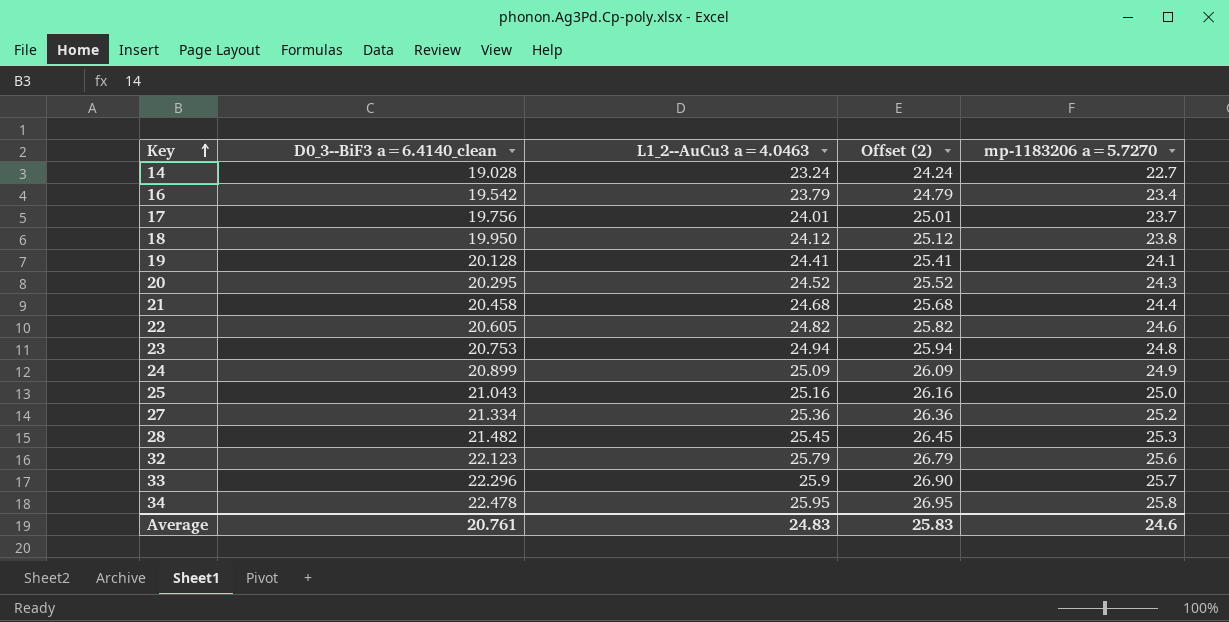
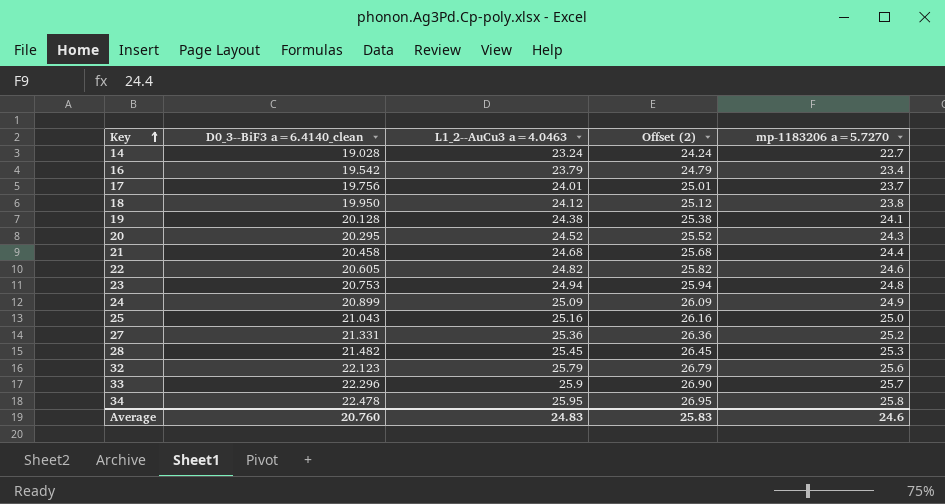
19 | L1_2--AuCu3 a=4.0463: 24.41 -> 24.38
19 | Offset (2): 25.41 -> 25.38
27 | D0_3--BiF3 a=6.4140_clean: 21.334 -> 21.331
Average | D0_3--BiF3 a=6.4140_clean: 20.761 -> 20.760

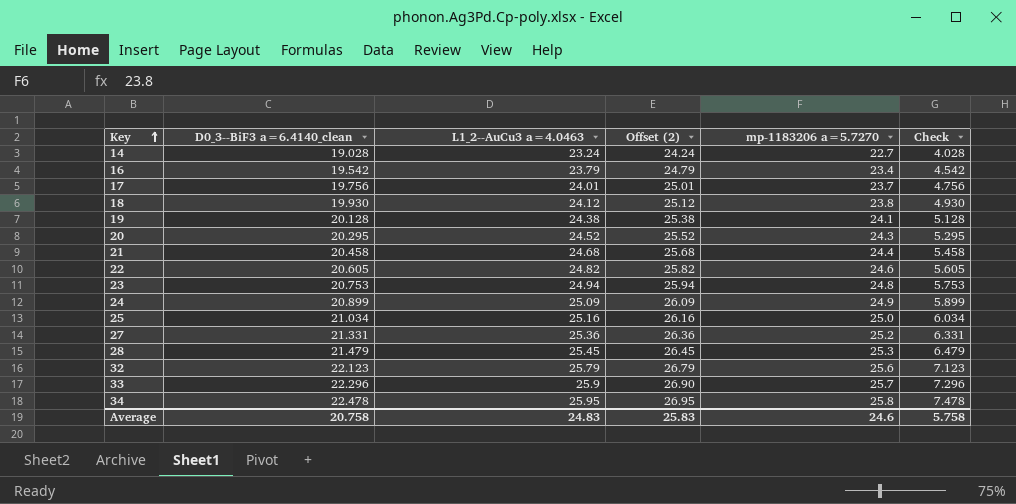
column Check | formula: none -> [D0_3--BiF3 a=6.4140_clean] - 15
18 | D0_3--BiF3 a=6.4140_clean: 19.950 -> 19.930
25 | D0_3--BiF3 a=6.4140_clean: 21.043 -> 21.034
28 | D0_3--BiF3 a=6.4140_clean: 21.482 -> 21.479
Average | D0_3--BiF3 a=6.4140_clean: 20.760 -> 20.758

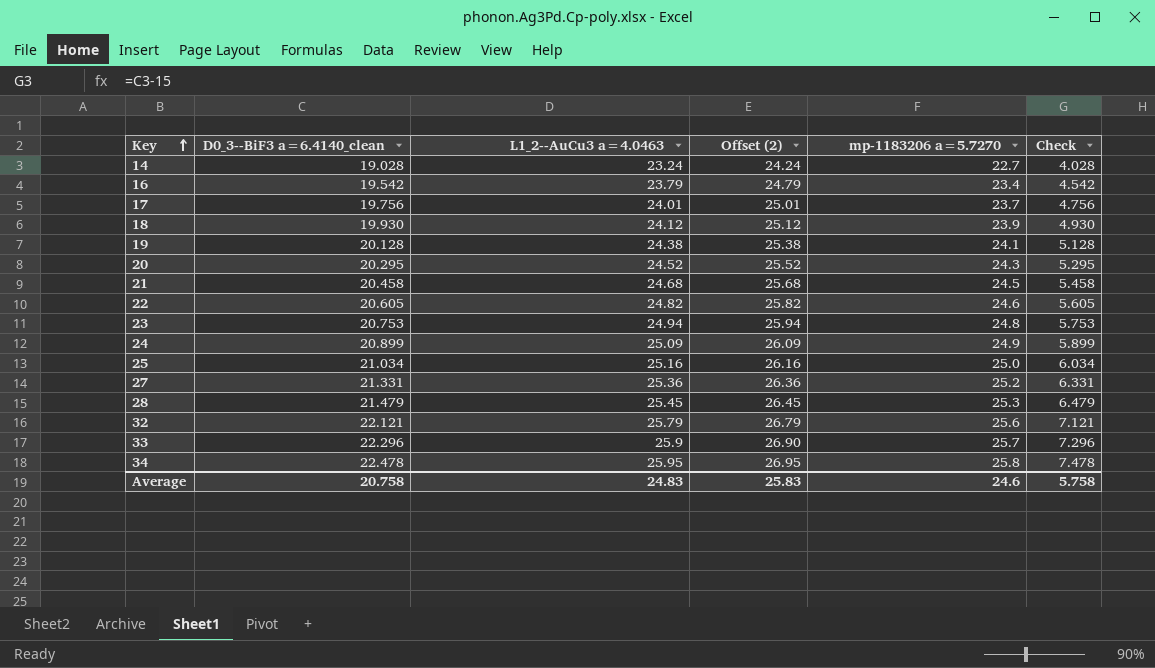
18 | mp-1183206 a=5.7270: 23.8 -> 23.9
21 | mp-1183206 a=5.7270: 24.4 -> 24.5
32 | D0_3--BiF3 a=6.4140_clean: 22.123 -> 22.121
32 | Check: 7.123 -> 7.121

